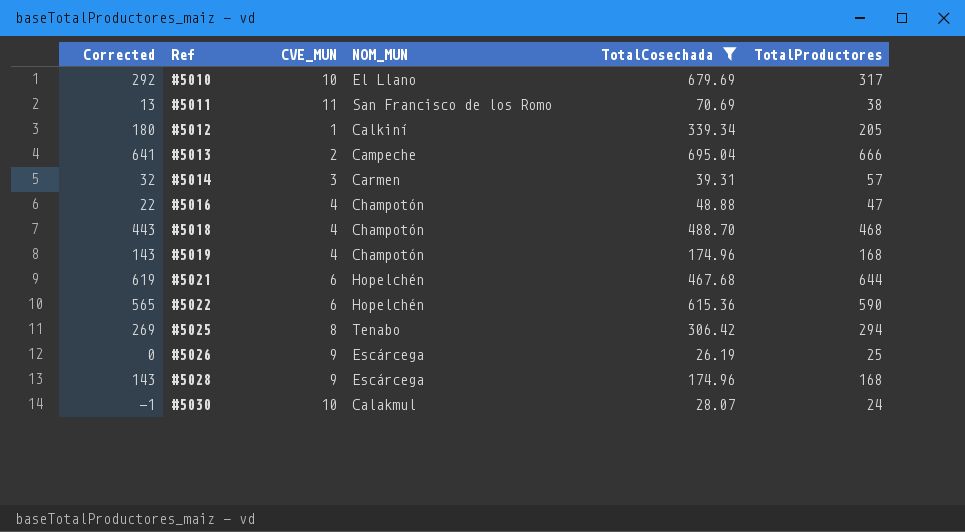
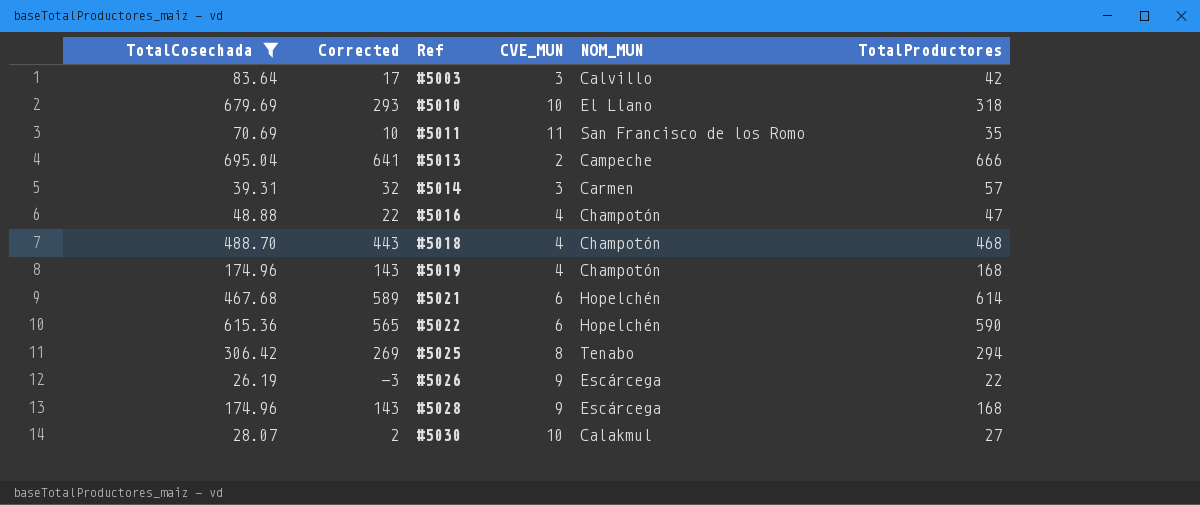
column TotalCosechada | position: 5 -> 1
row #5012: 180 | 1 | Calkiní | 339.34 | 205 -> none
row #5003: none -> 83.64 | 17 | 3 | Calvillo | 42
#5010 | Corrected: 292 -> 293
#5010 | TotalProductores: 317 -> 318
#5011 | Corrected: 13 -> 10
#5011 | TotalProductores: 38 -> 35
#5021 | Corrected: 619 -> 589
#5021 | TotalProductores: 644 -> 614
#5026 | Corrected: 0 -> -3
#5026 | TotalProductores: 25 -> 22
#5030 | Corrected: -1 -> 2
#5030 | TotalProductores: 24 -> 27

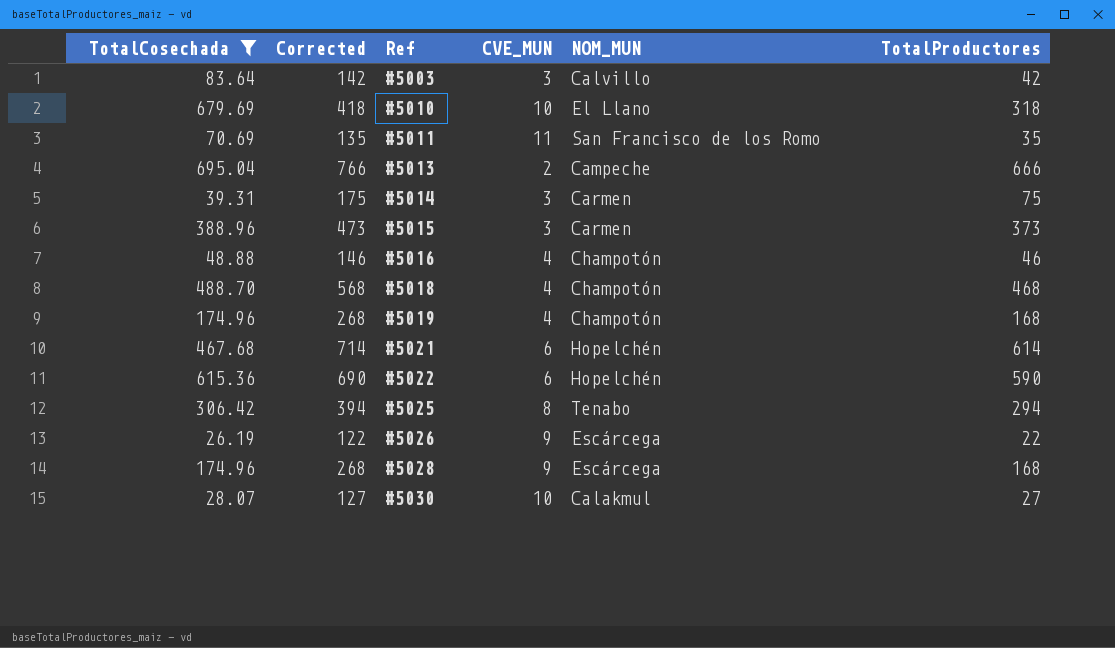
column Corrected | formula: [TotalProductores] - 25 -> [TotalProductores] + 100
#5014 | TotalProductores: 57 -> 75
row #5015: none -> 388.96 | 473 | 3 | Carmen | 373
#5016 | TotalProductores: 47 -> 46

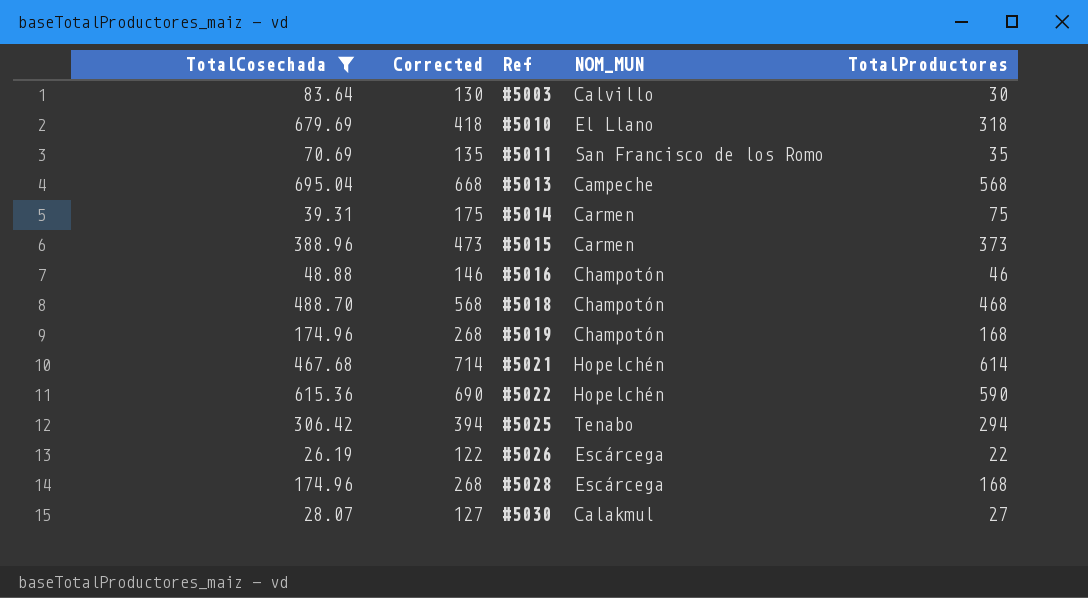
column CVE_MUN | position: 4 -> none
#5003 | Corrected: 142 -> 130
#5003 | TotalProductores: 42 -> 30
#5013 | Corrected: 766 -> 668
#5013 | TotalProductores: 666 -> 568

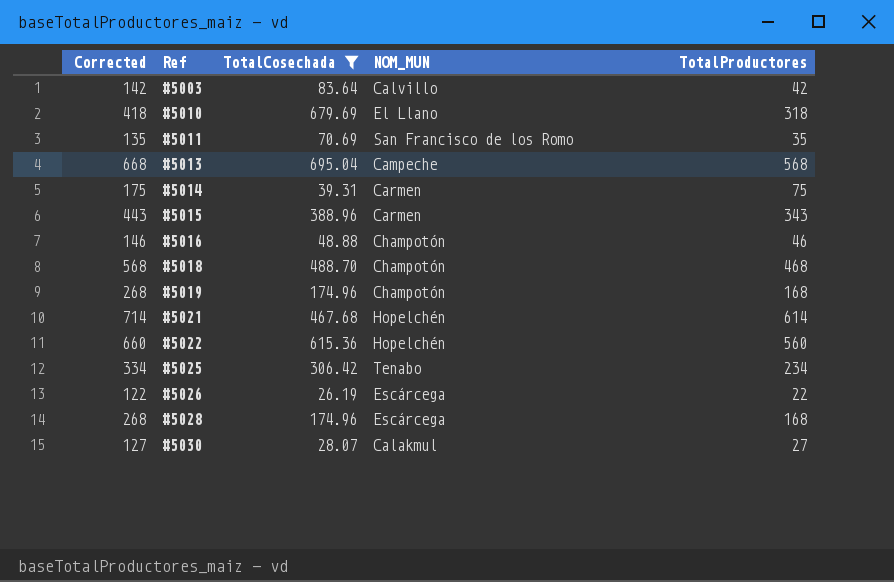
column TotalCosechada | position: 1 -> 3
#5003 | Corrected: 130 -> 142
#5003 | TotalProductores: 30 -> 42
#5015 | Corrected: 473 -> 443
#5015 | TotalProductores: 373 -> 343
#5022 | Corrected: 690 -> 660
#5022 | TotalProductores: 590 -> 560
#5025 | Corrected: 394 -> 334
#5025 | TotalProductores: 294 -> 234

